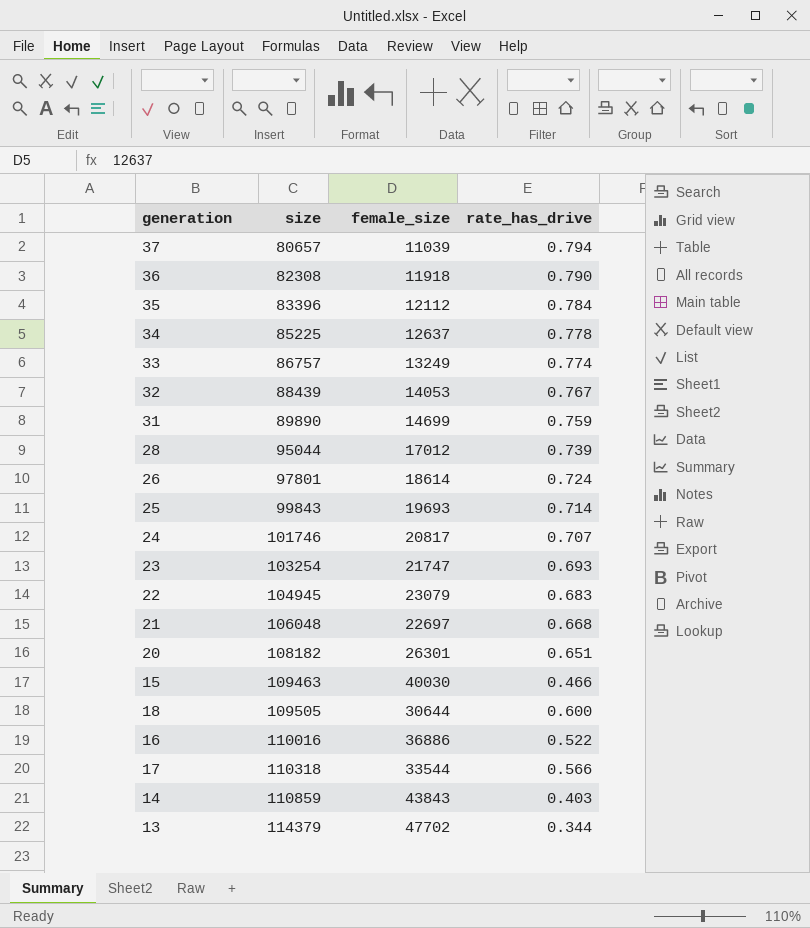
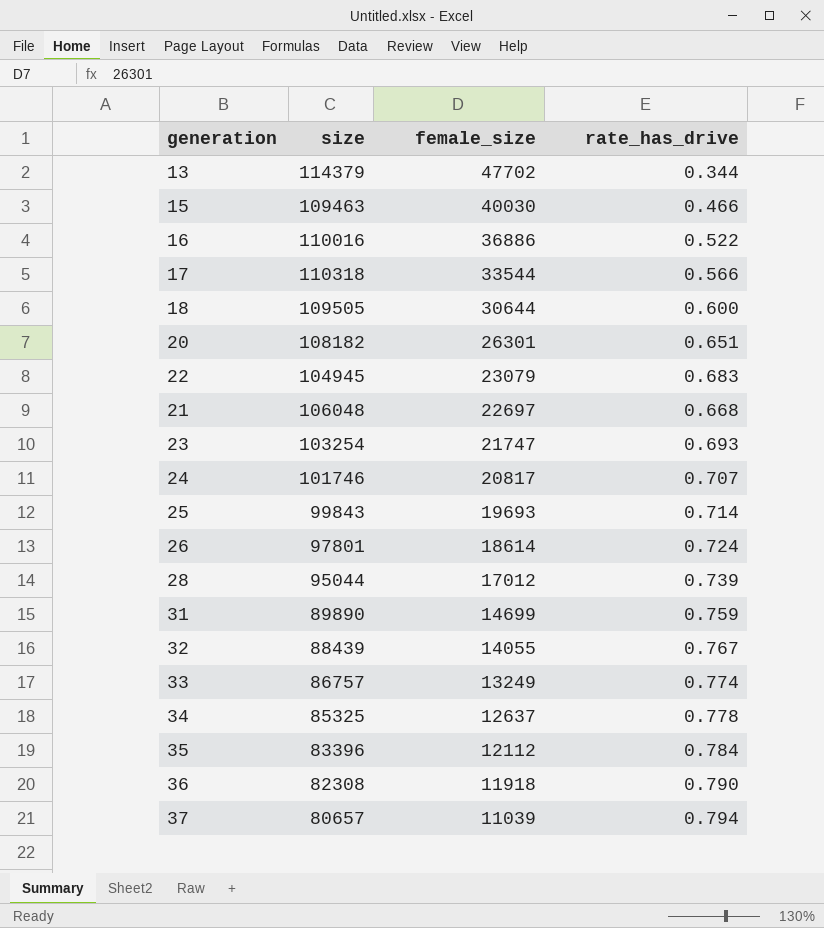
row order: size ascending -> female_size descending
row 14: 110859 | 43843 | 0.403 -> none
32 | female_size: 14053 -> 14055
34 | size: 85225 -> 85325

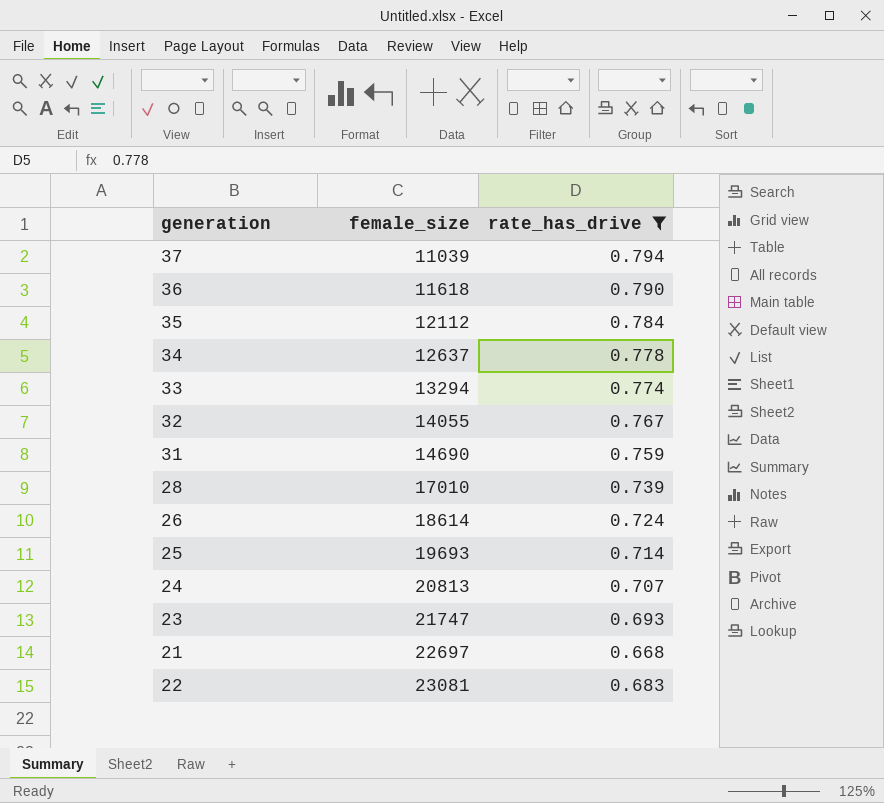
filter: none -> rate_has_drive >= 0.668
row order: female_size descending -> female_size ascending
column size | position: 2 -> none
36 | female_size: 11918 -> 11618
33 | female_size: 13249 -> 13294
31 | female_size: 14699 -> 14690
28 | female_size: 17012 -> 17010
24 | female_size: 20817 -> 20813
22 | female_size: 23079 -> 23081

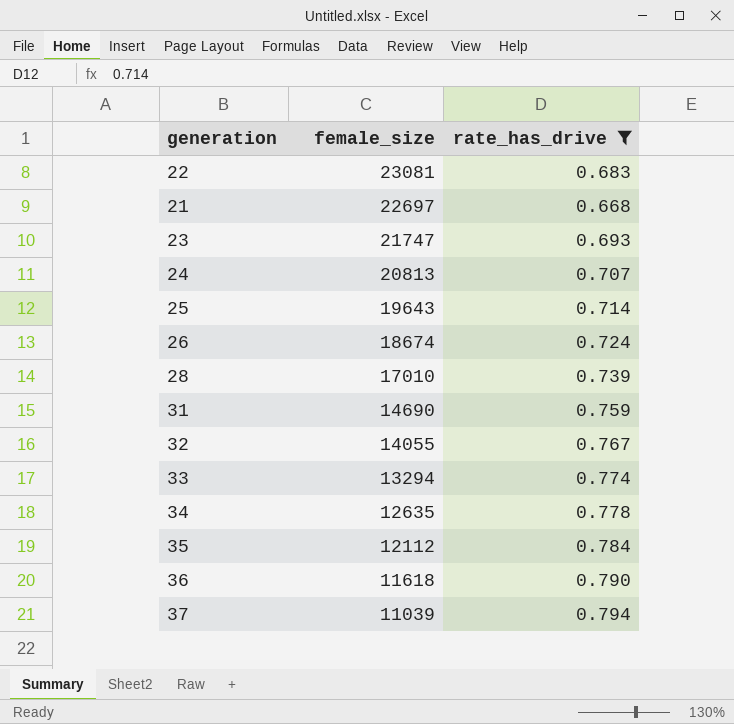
row order: female_size ascending -> female_size descending
25 | female_size: 19693 -> 19643
26 | female_size: 18614 -> 18674
34 | female_size: 12637 -> 12635

